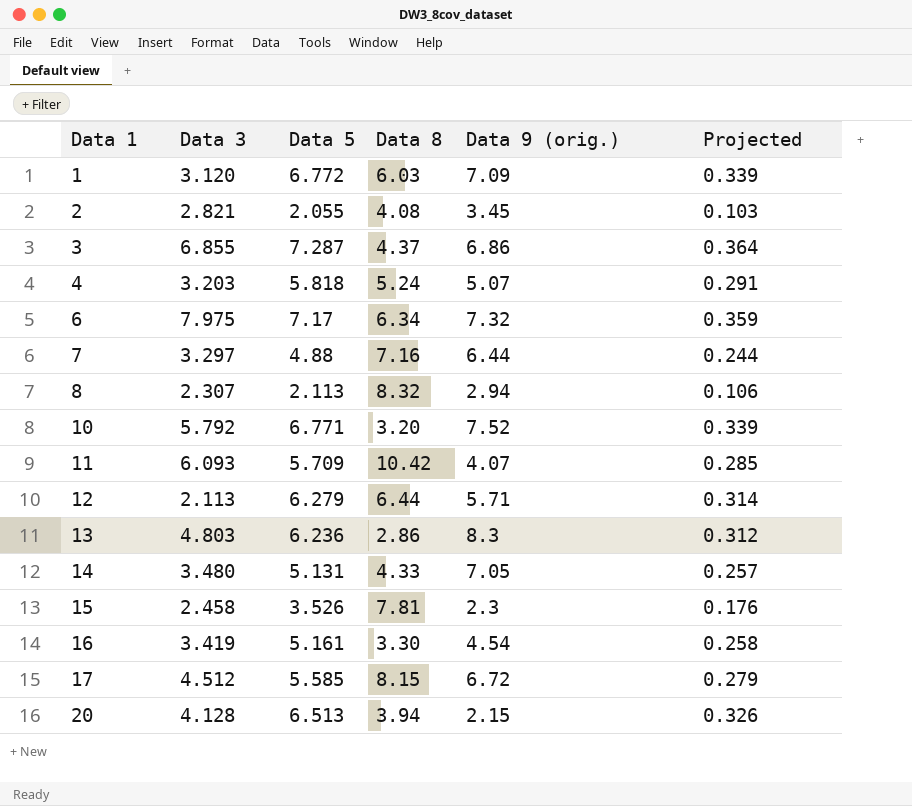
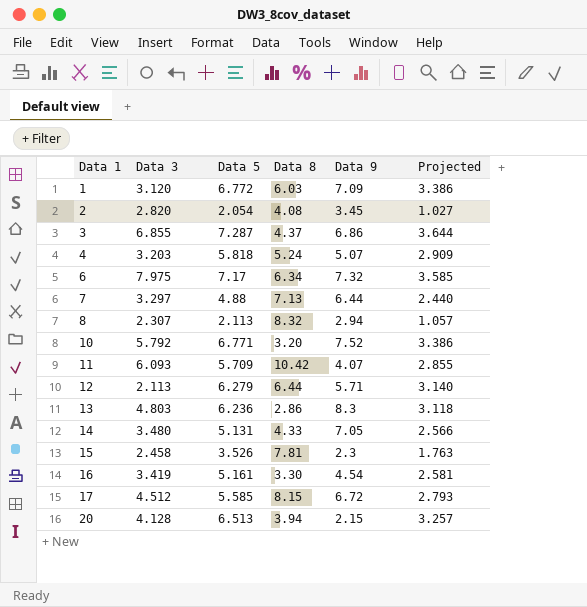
column name: Data 9 (orig.) -> Data 9
column Projected | formula: [Data 5] * 0.05 -> [Data 5] * 0.5
2 | Data 3: 2.821 -> 2.820
2 | Data 5: 2.055 -> 2.054
7 | Data 8: 7.16 -> 7.13

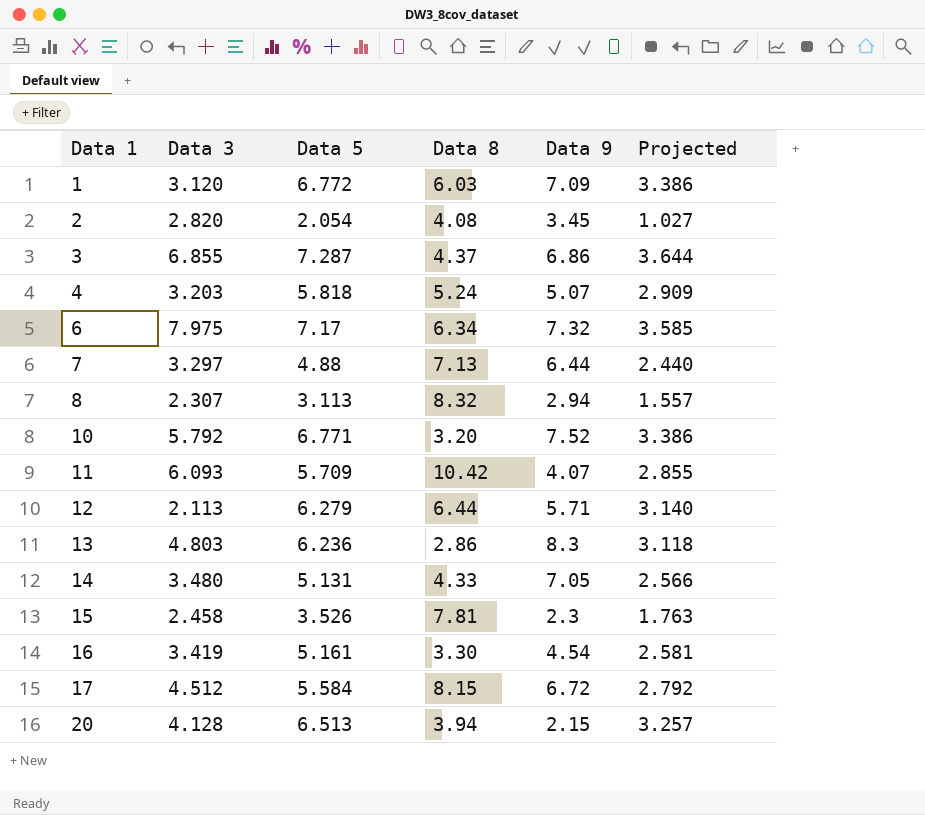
8 | Data 5: 2.113 -> 3.113
8 | Projected: 1.057 -> 1.557
17 | Data 5: 5.585 -> 5.584
17 | Projected: 2.793 -> 2.792

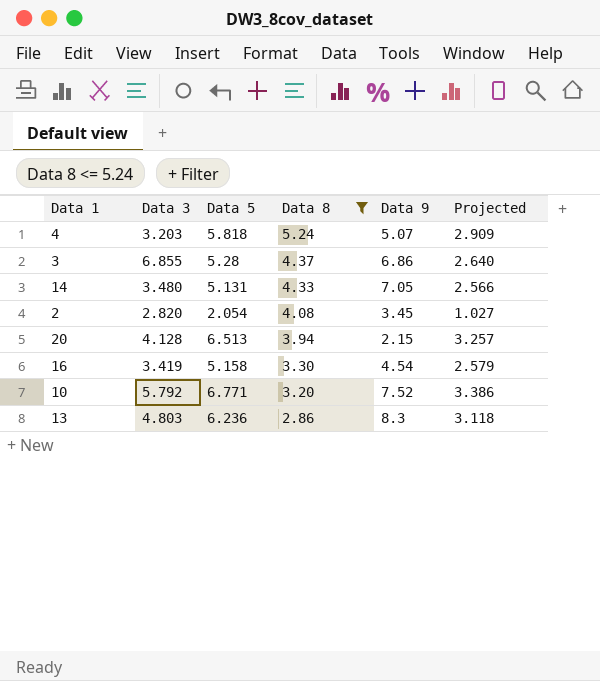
filter: none -> Data 8 <= 5.24
row order: Data 1 ascending -> Data 8 descending
3 | Data 5: 7.287 -> 5.28
3 | Projected: 3.644 -> 2.640
16 | Data 5: 5.161 -> 5.158
16 | Projected: 2.581 -> 2.579

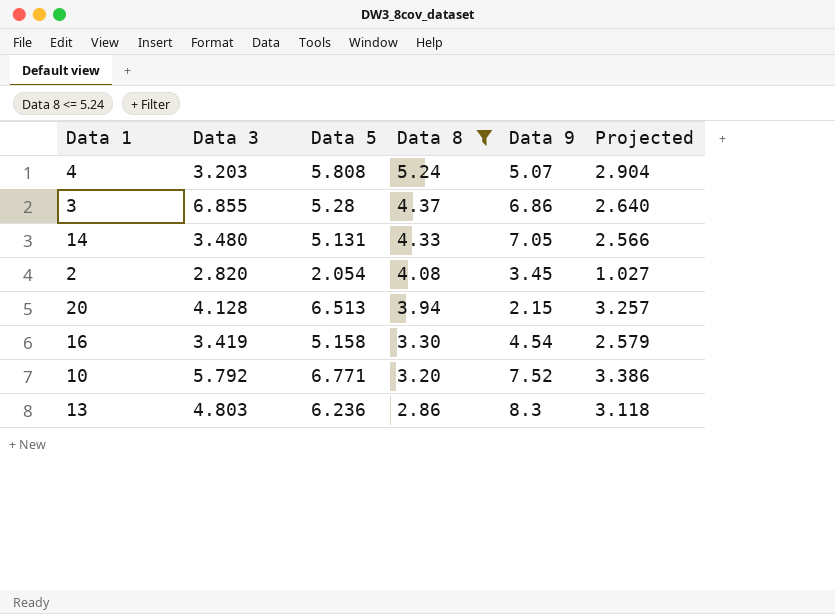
4 | Data 5: 5.818 -> 5.808
4 | Projected: 2.909 -> 2.904

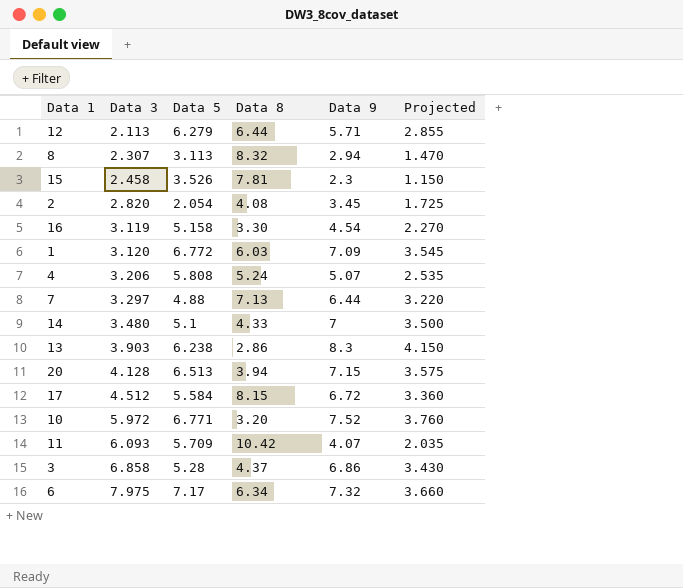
filter: Data 8 <= 5.24 -> none
row order: Data 8 descending -> Data 3 ascending
column Projected | formula: [Data 5] * 0.5 -> [Data 9] * 0.5
16 | Data 3: 3.419 -> 3.119
4 | Data 3: 3.203 -> 3.206
14 | Data 5: 5.131 -> 5.1
14 | Data 9: 7.05 -> 7
13 | Data 3: 4.803 -> 3.903
13 | Data 5: 6.236 -> 6.238
20 | Data 9: 2.15 -> 7.15
10 | Data 3: 5.792 -> 5.972
3 | Data 3: 6.855 -> 6.858

